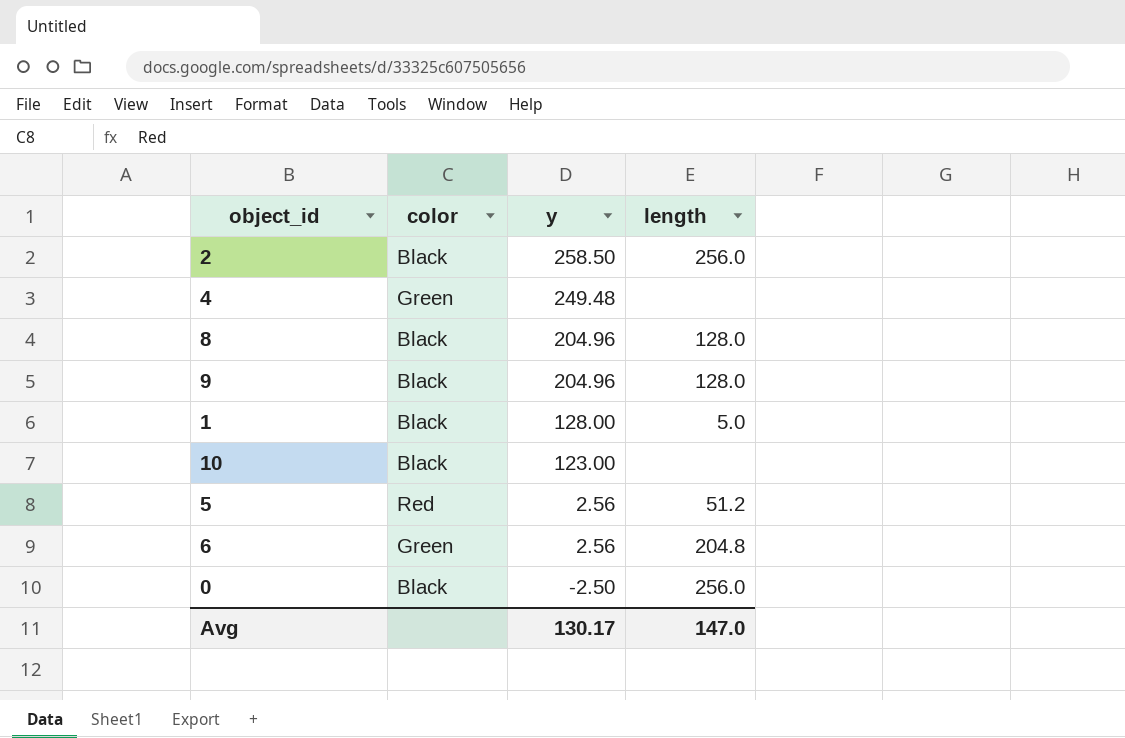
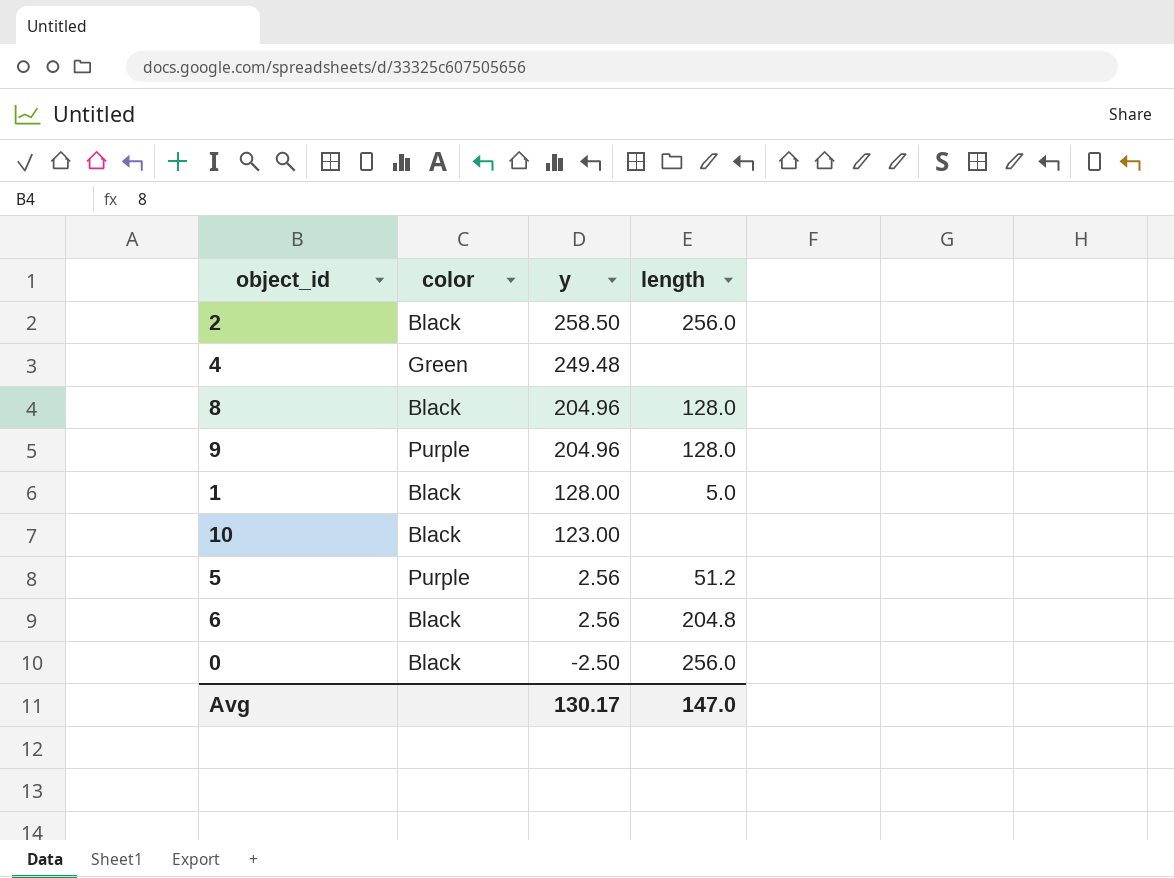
9 | color: Black -> Purple
5 | color: Red -> Purple
6 | color: Green -> Black

